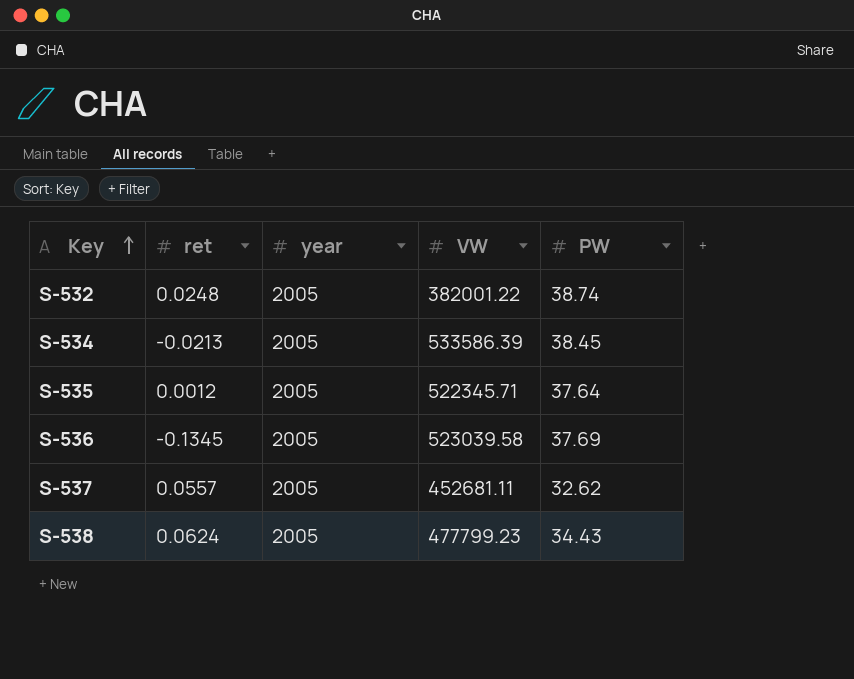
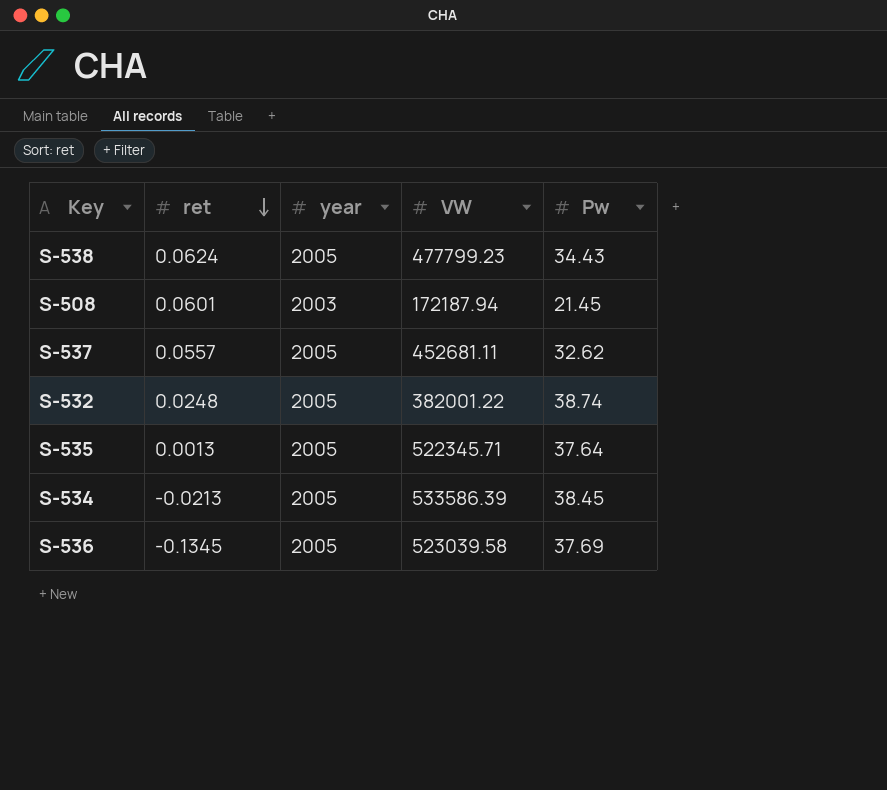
row order: Key ascending -> ret descending
column name: PW -> Pw
row S-508: none -> 0.0601 | 2003 | 172187.94 | 21.45
S-535 | ret: 0.0012 -> 0.0013

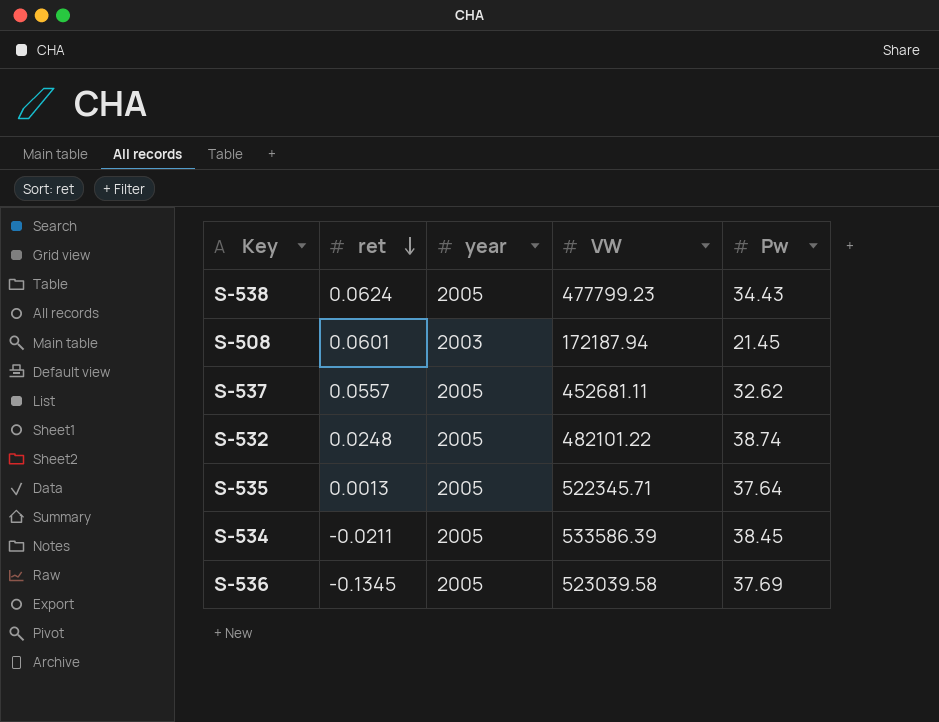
S-532 | VW: 382001.22 -> 482101.22
S-534 | ret: -0.0213 -> -0.0211

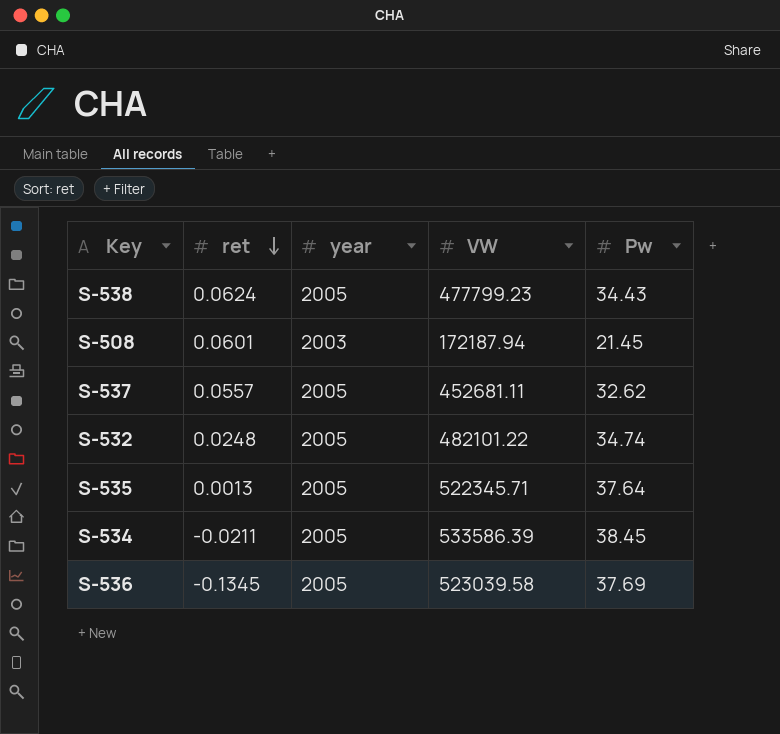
S-532 | Pw: 38.74 -> 34.74

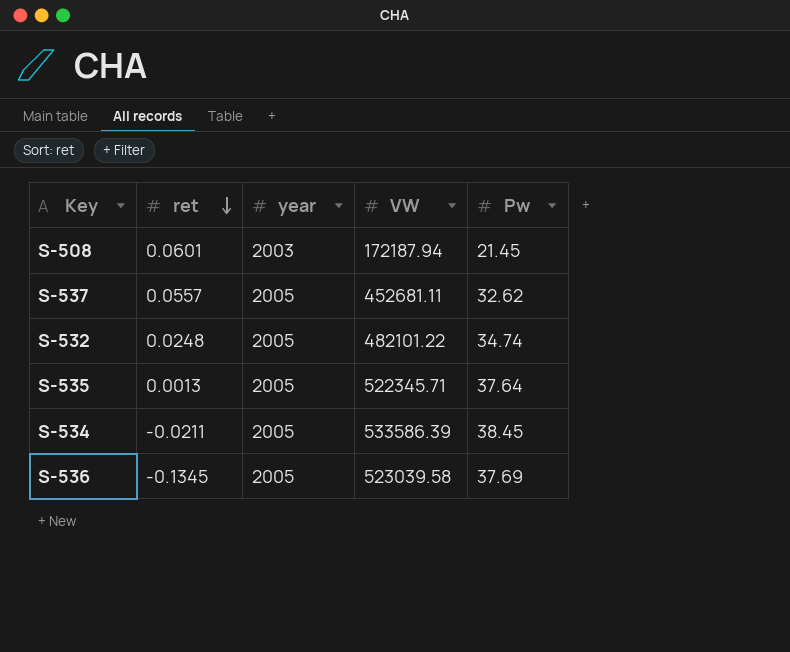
row S-538: 0.0624 | 2005 | 477799.23 | 34.43 -> none

